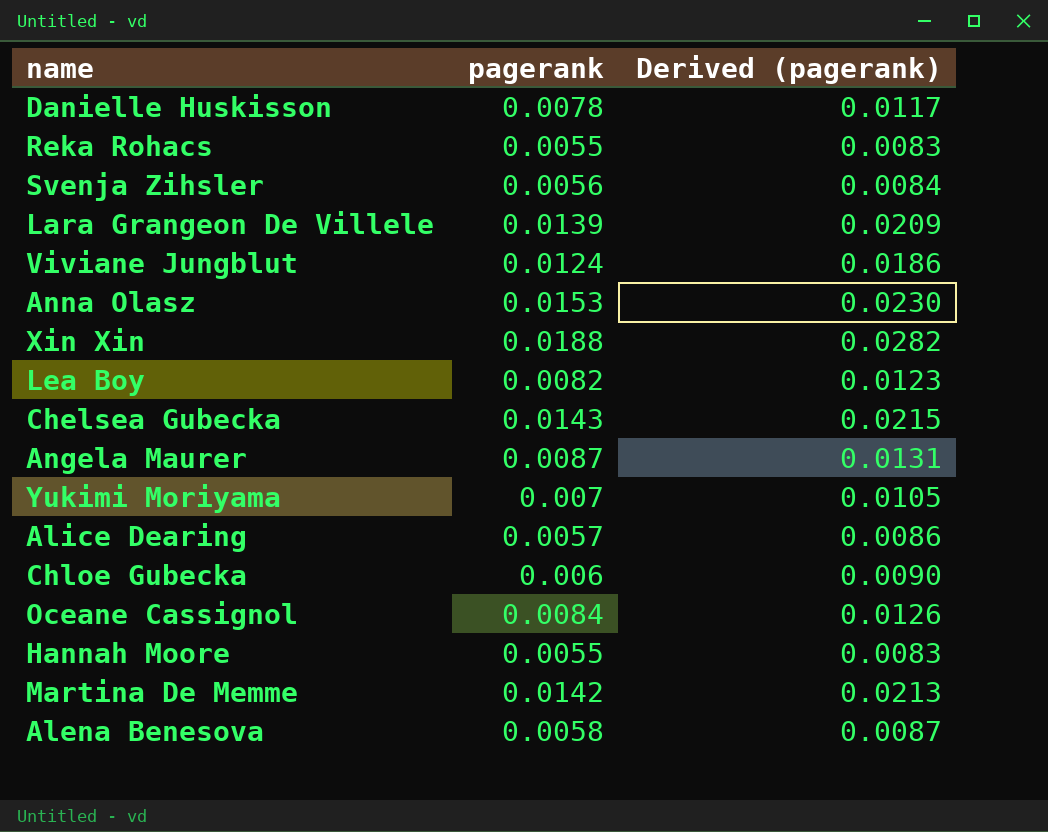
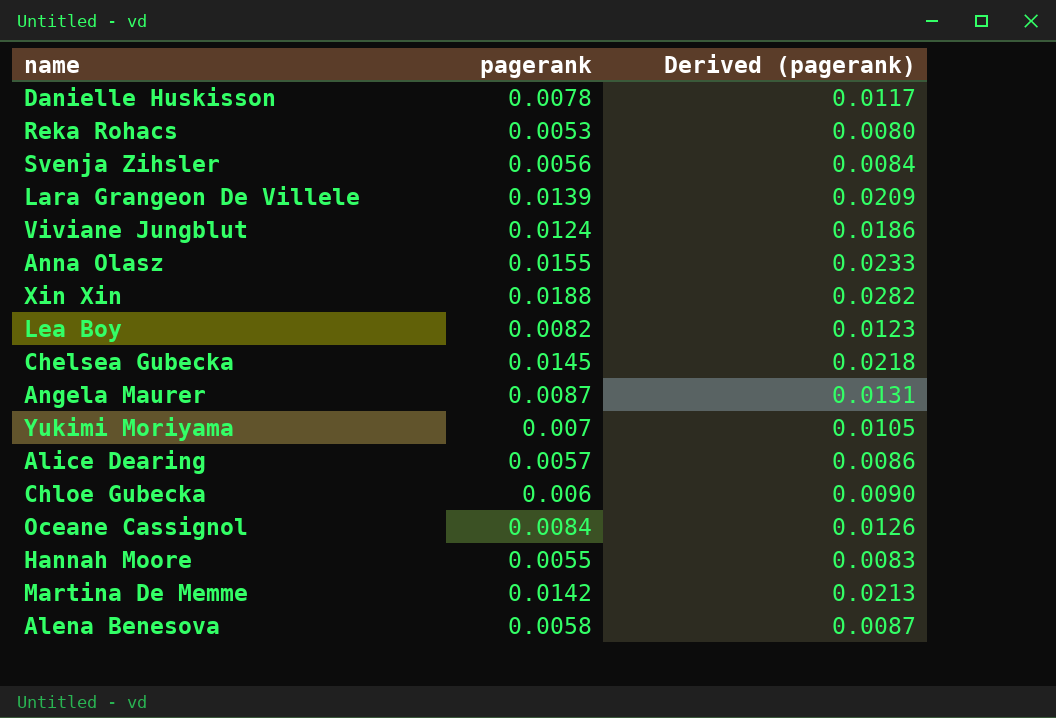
Reka Rohacs | pagerank: 0.0055 -> 0.0053
Reka Rohacs | Derived (pagerank): 0.0083 -> 0.0080
Anna Olasz | pagerank: 0.0153 -> 0.0155
Anna Olasz | Derived (pagerank): 0.0230 -> 0.0233
Chelsea Gubecka | pagerank: 0.0143 -> 0.0145
Chelsea Gubecka | Derived (pagerank): 0.0215 -> 0.0218

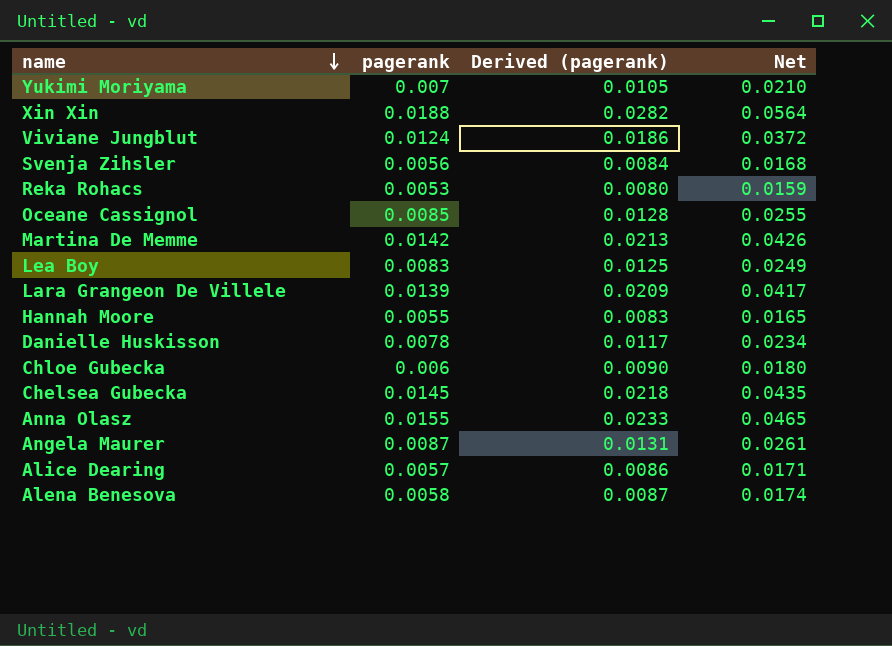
row order: none -> name descending
column Net | formula: none -> [pagerank] * 3
Oceane Cassignol | pagerank: 0.0084 -> 0.0085
Oceane Cassignol | Derived (pagerank): 0.0126 -> 0.0128
Lea Boy | pagerank: 0.0082 -> 0.0083
Lea Boy | Derived (pagerank): 0.0123 -> 0.0125

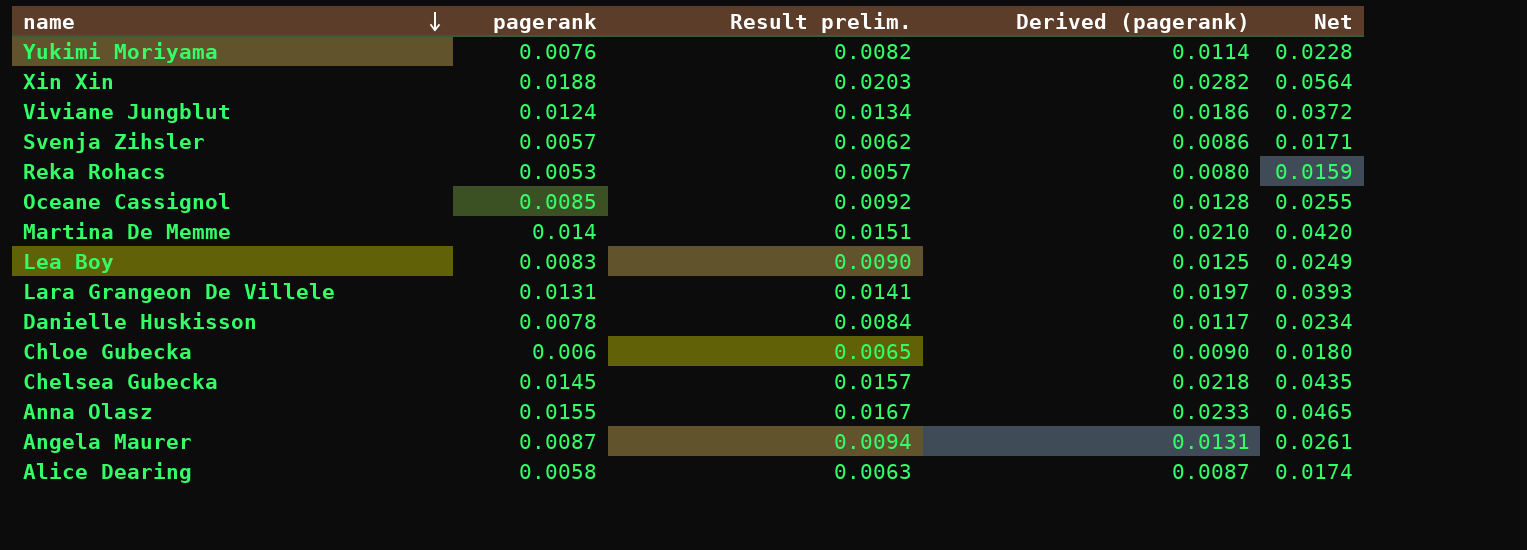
column Result prelim. | formula: none -> [pagerank] * 1.08
row Hannah Moore: 0.0055 | 0.0083 | 0.0165 -> none
row Alena Benesova: 0.0058 | 0.0087 | 0.0174 -> none
Yukimi Moriyama | pagerank: 0.007 -> 0.0076
Yukimi Moriyama | Derived (pagerank): 0.0105 -> 0.0114
Yukimi Moriyama | Net: 0.0210 -> 0.0228
Svenja Zihsler | pagerank: 0.0056 -> 0.0057
Svenja Zihsler | Derived (pagerank): 0.0084 -> 0.0086
Svenja Zihsler | Net: 0.0168 -> 0.0171
Martina De Memme | pagerank: 0.0142 -> 0.014
Martina De Memme | Derived (pagerank): 0.0213 -> 0.0210
Martina De Memme | Net: 0.0426 -> 0.0420
Lara Grangeon De Villele | pagerank: 0.0139 -> 0.0131
Lara Grangeon De Villele | Derived (pagerank): 0.0209 -> 0.0197
Lara Grangeon De Villele | Net: 0.0417 -> 0.0393
Alice Dearing | pagerank: 0.0057 -> 0.0058
Alice Dearing | Derived (pagerank): 0.0086 -> 0.0087
Alice Dearing | Net: 0.0171 -> 0.0174

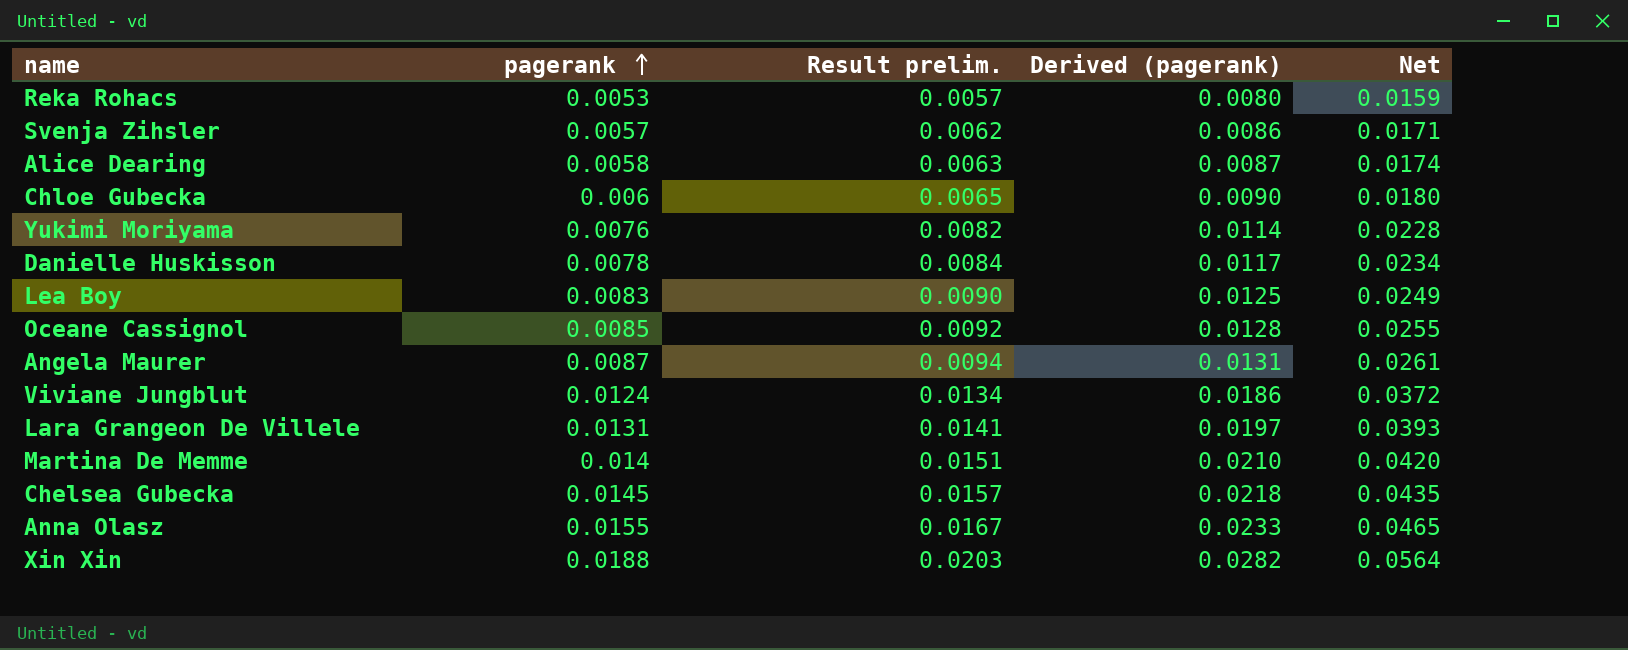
row order: name descending -> pagerank ascending

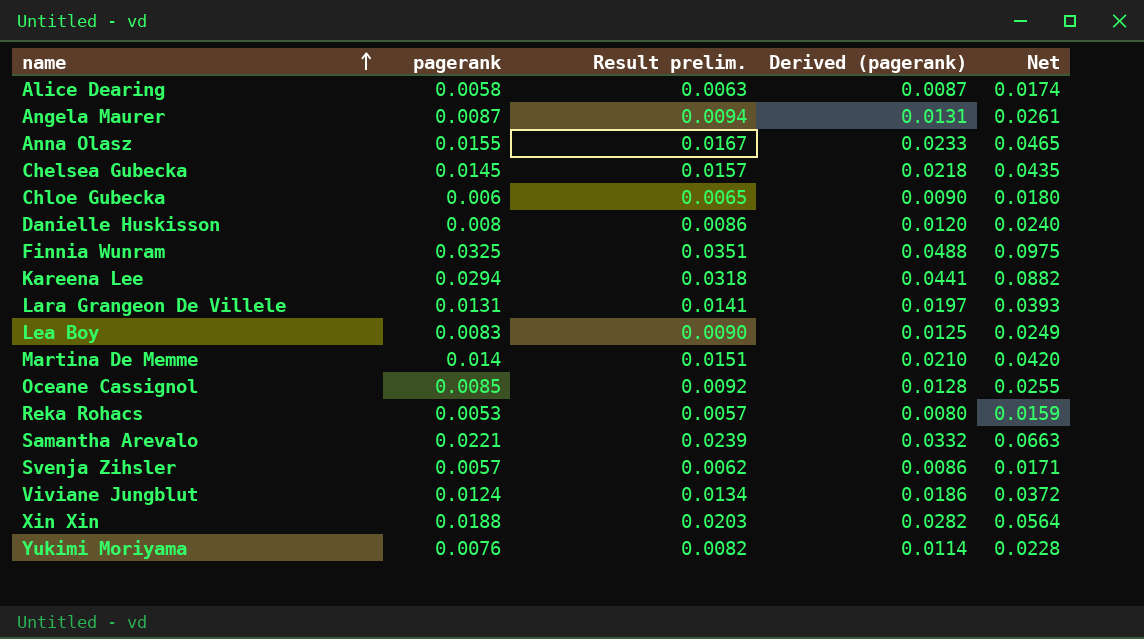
row order: pagerank ascending -> name ascending
Danielle Huskisson | pagerank: 0.0078 -> 0.008
Danielle Huskisson | Result prelim.: 0.0084 -> 0.0086
Danielle Huskisson | Derived (pagerank): 0.0117 -> 0.0120
Danielle Huskisson | Net: 0.0234 -> 0.0240
row Finnia Wunram: none -> 0.0325 | 0.0351 | 0.0488 | 0.0975
row Kareena Lee: none -> 0.0294 | 0.0318 | 0.0441 | 0.0882
row Samantha Arevalo: none -> 0.0221 | 0.0239 | 0.0332 | 0.0663

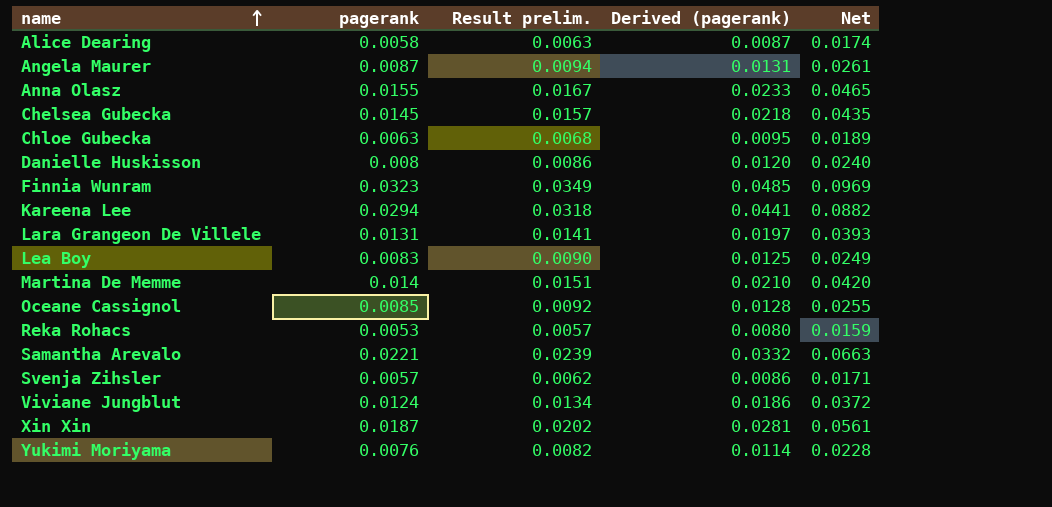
Chloe Gubecka | pagerank: 0.006 -> 0.0063
Chloe Gubecka | Result prelim.: 0.0065 -> 0.0068
Chloe Gubecka | Derived (pagerank): 0.0090 -> 0.0095
Chloe Gubecka | Net: 0.0180 -> 0.0189
Finnia Wunram | pagerank: 0.0325 -> 0.0323
Finnia Wunram | Result prelim.: 0.0351 -> 0.0349
Finnia Wunram | Derived (pagerank): 0.0488 -> 0.0485
Finnia Wunram | Net: 0.0975 -> 0.0969
Xin Xin | pagerank: 0.0188 -> 0.0187
Xin Xin | Result prelim.: 0.0203 -> 0.0202
Xin Xin | Derived (pagerank): 0.0282 -> 0.0281
Xin Xin | Net: 0.0564 -> 0.0561

